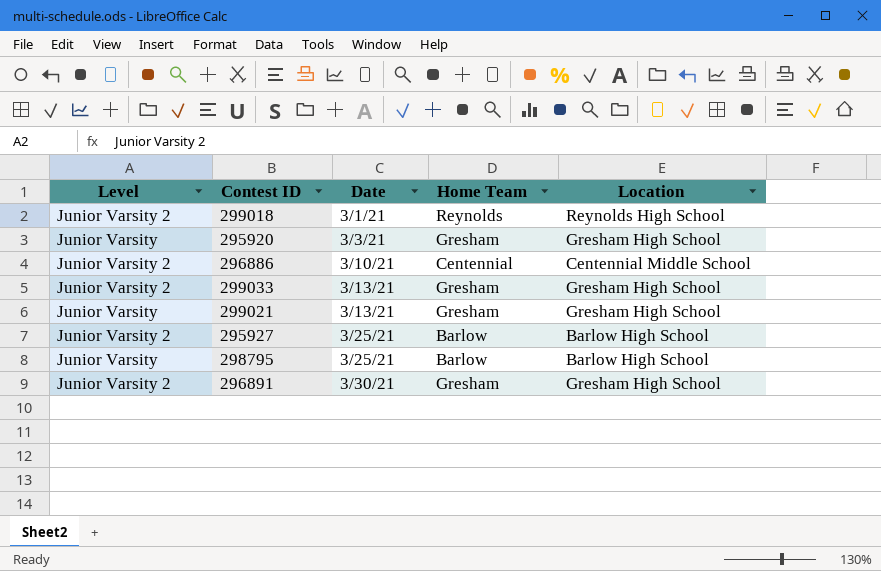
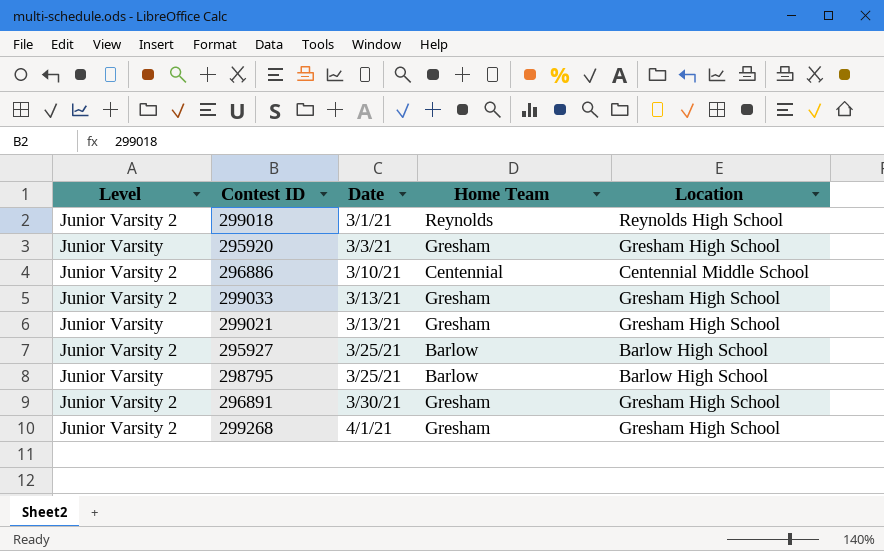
row 299268: none -> Junior Varsity 2 | 4/1/21 | Gresham | Gresham High School

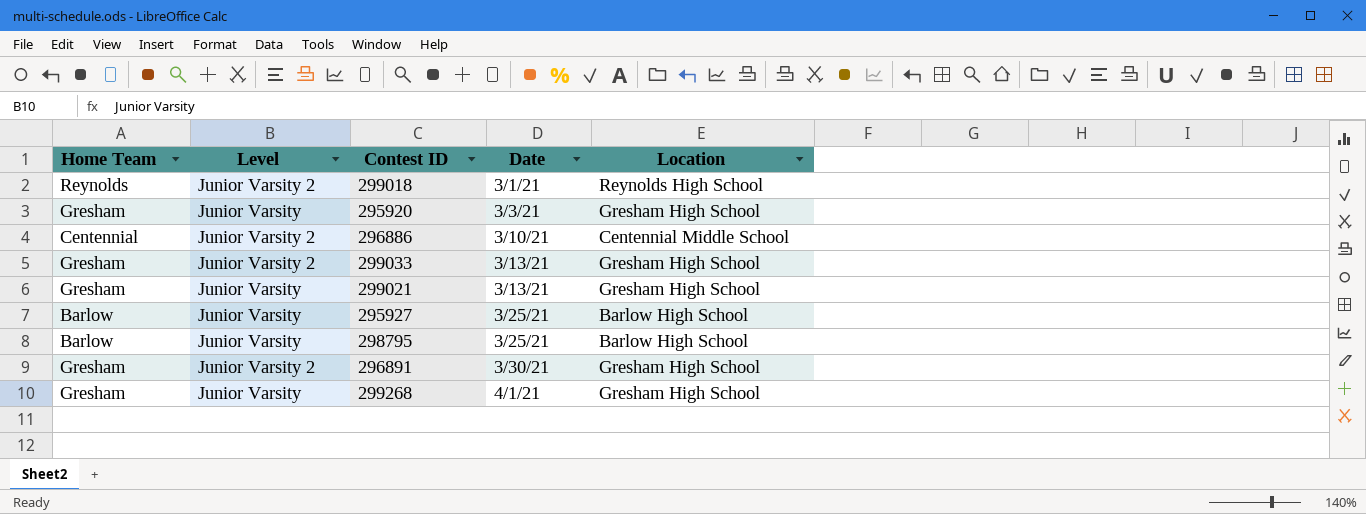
column Home Team | position: 4 -> 1
295927 | Level: Junior Varsity 2 -> Junior Varsity
299268 | Level: Junior Varsity 2 -> Junior Varsity

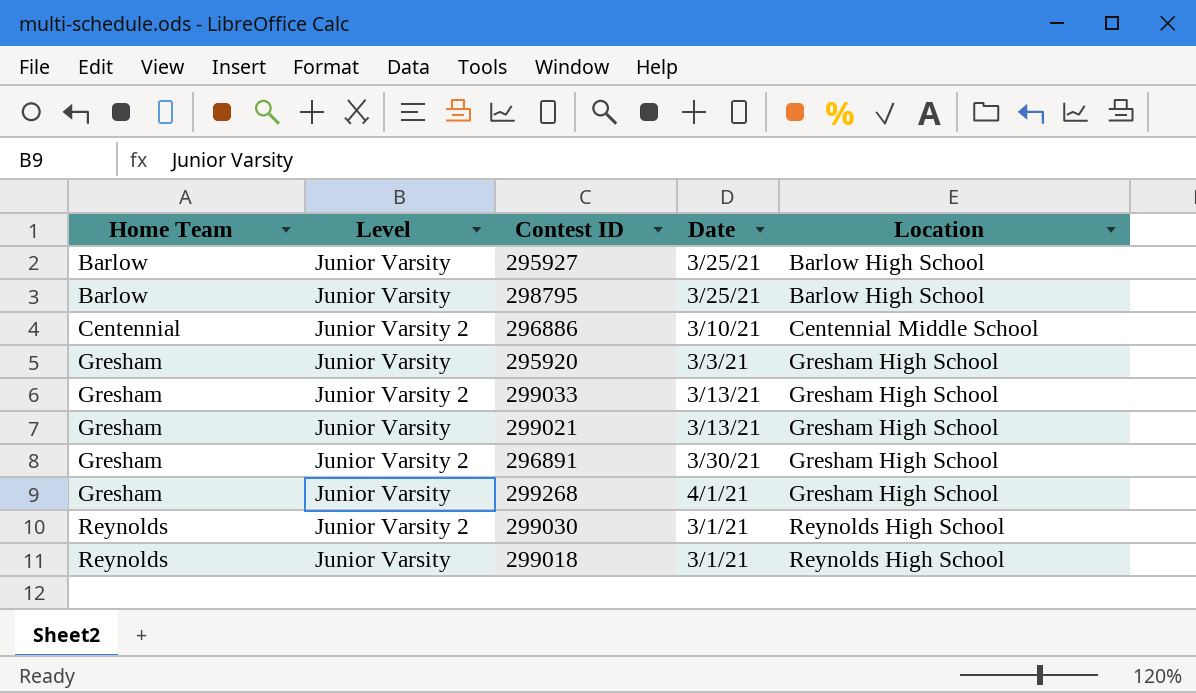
row order: Date ascending -> Home Team ascending
row 299030: none -> Reynolds | Junior Varsity 2 | 3/1/21 | Reynolds High School
299018 | Level: Junior Varsity 2 -> Junior Varsity

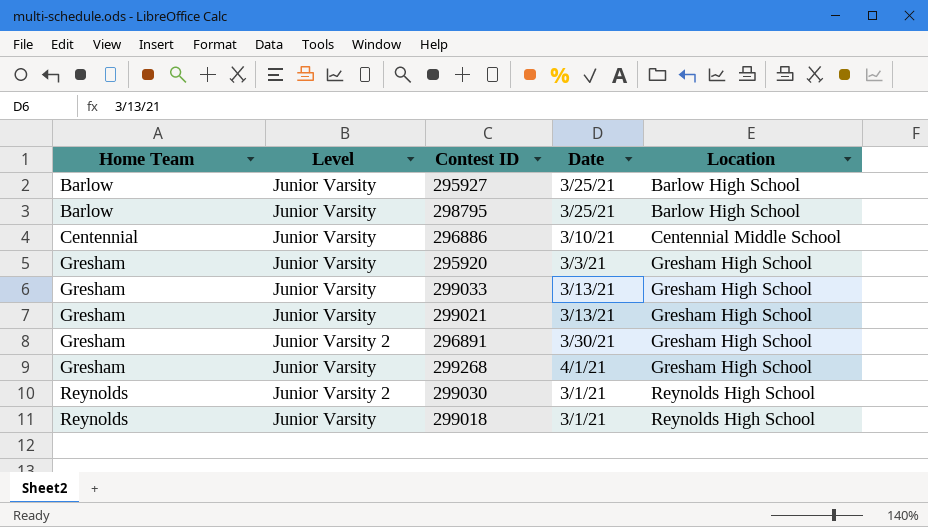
296886 | Level: Junior Varsity 2 -> Junior Varsity
299033 | Level: Junior Varsity 2 -> Junior Varsity

